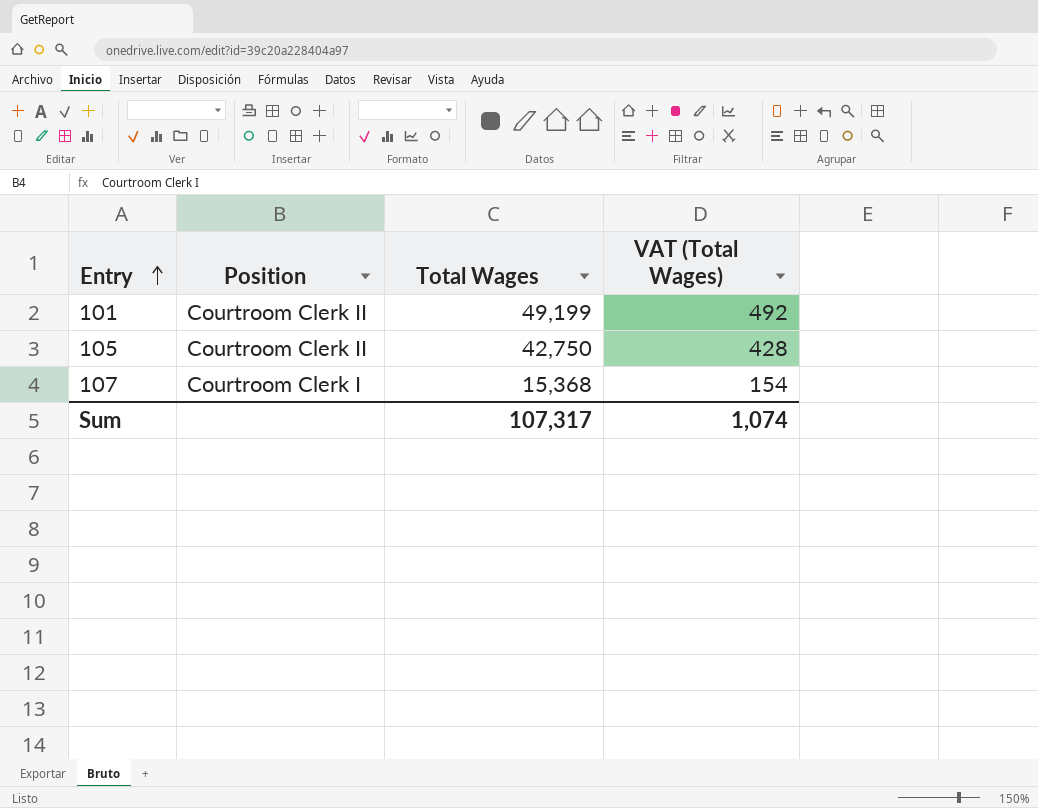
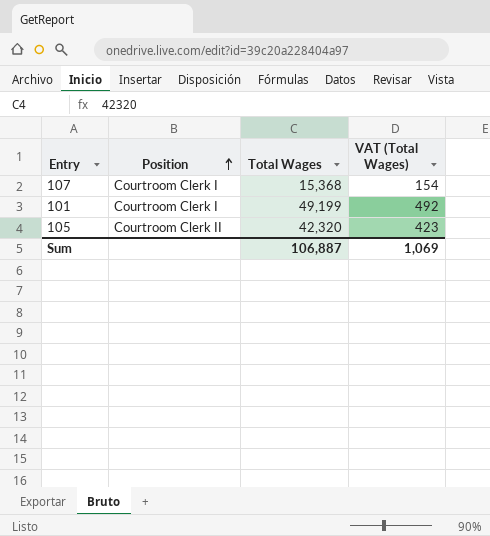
row order: Entry ascending -> Position ascending
101 | Position: Courtroom Clerk II -> Courtroom Clerk I
105 | Total Wages: 42,750 -> 42,320
105 | VAT (Total Wages): 428 -> 423
Sum | Total Wages: 107,317 -> 106,887
Sum | VAT (Total Wages): 1,074 -> 1,069

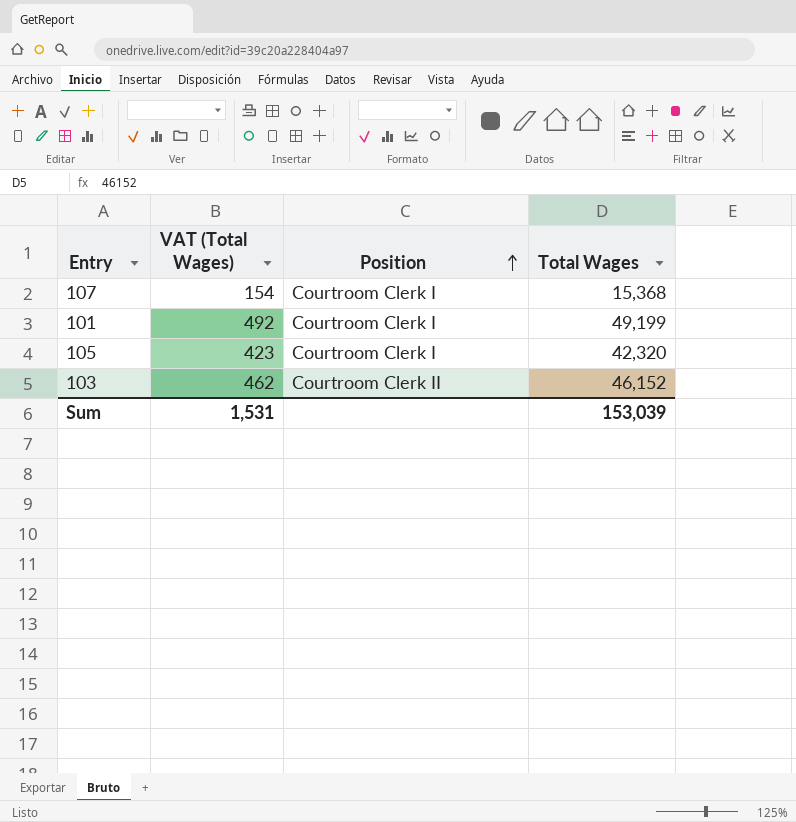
column VAT (Total Wages) | position: 4 -> 2
105 | Position: Courtroom Clerk II -> Courtroom Clerk I
row 103: none -> 462 | Courtroom Clerk II | 46,152
Sum | VAT (Total Wages): 1,069 -> 1,531
Sum | Total Wages: 106,887 -> 153,039

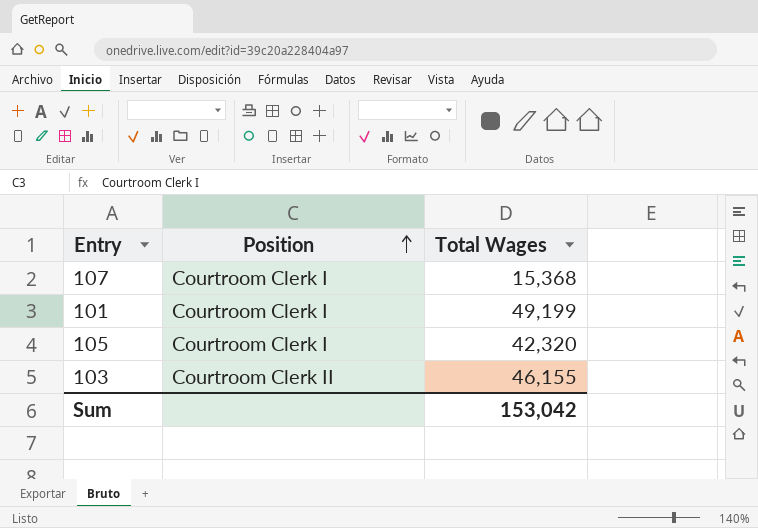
column VAT (Total Wages) | formula: [Total Wages] * 0.01 -> none
103 | Total Wages: 46,152 -> 46,155
Sum | Total Wages: 153,039 -> 153,042

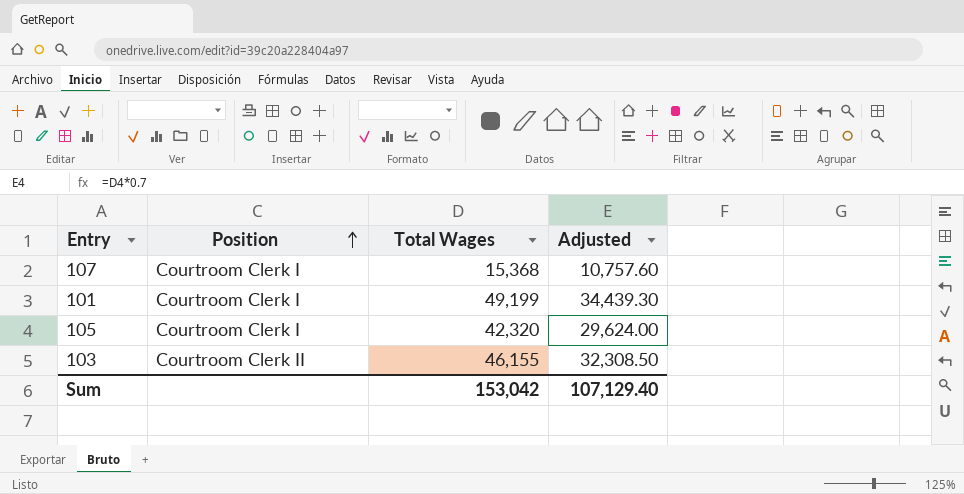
column Adjusted | formula: none -> [Total Wages] * 0.7

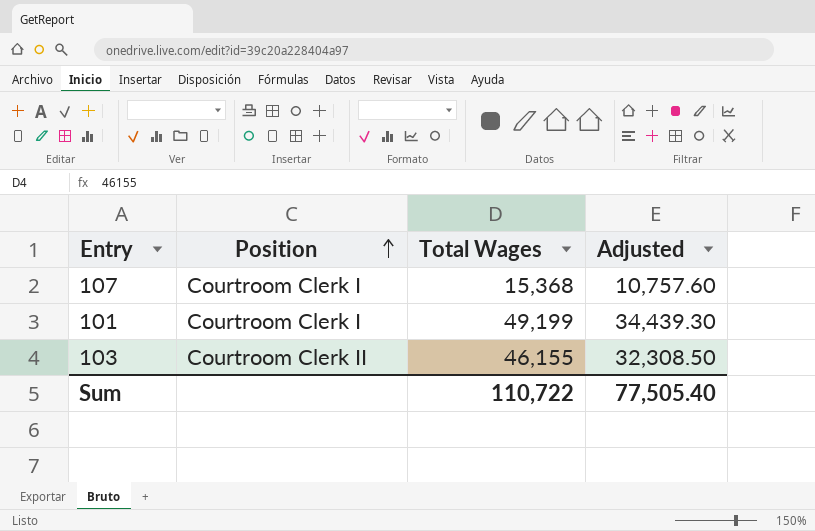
row 105: Courtroom Clerk I | 42,320 | 29,624.00 -> none
Sum | Total Wages: 153,042 -> 110,722
Sum | Adjusted: 107,129.40 -> 77,505.40

